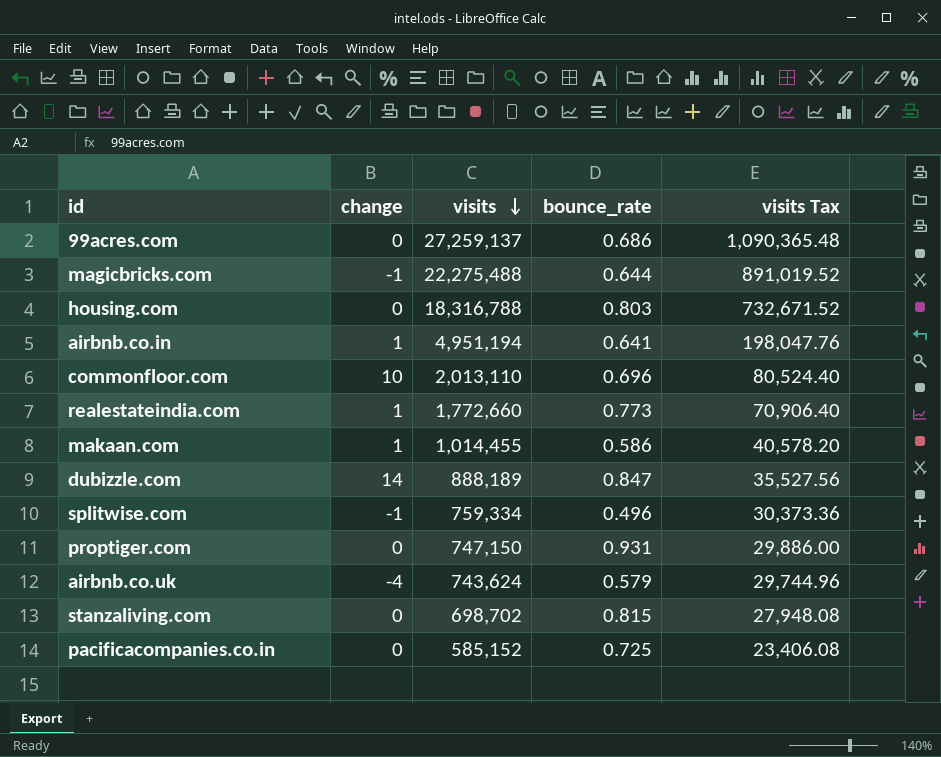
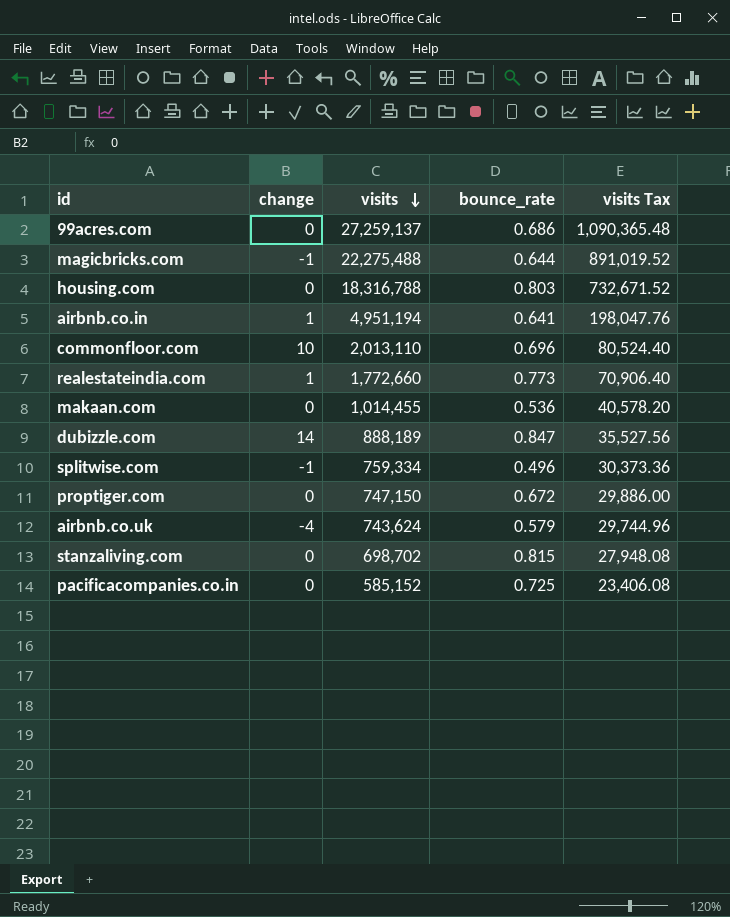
makaan.com | change: 1 -> 0
makaan.com | bounce_rate: 0.586 -> 0.536
proptiger.com | bounce_rate: 0.931 -> 0.672

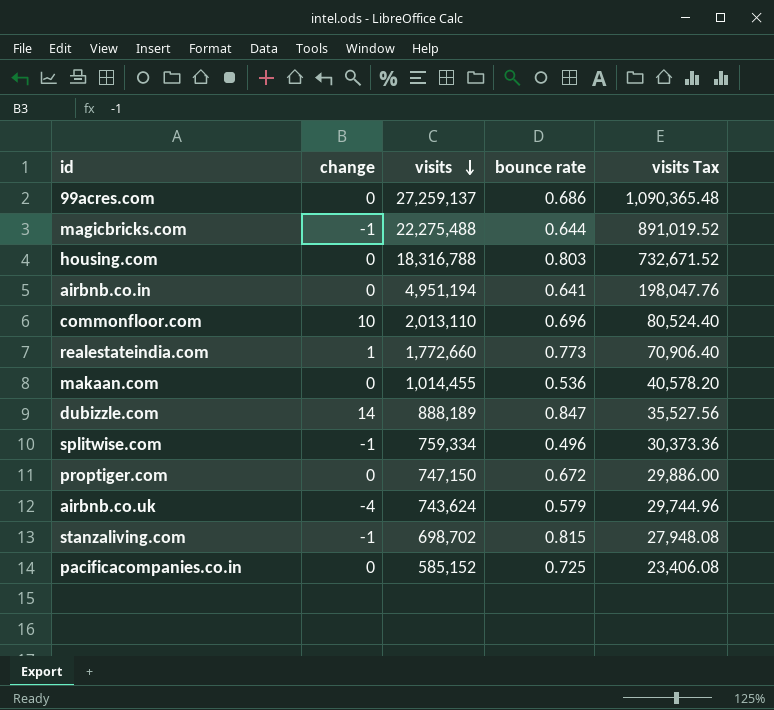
column name: bounce_rate -> bounce rate
airbnb.co.in | change: 1 -> 0
stanzaliving.com | change: 0 -> -1

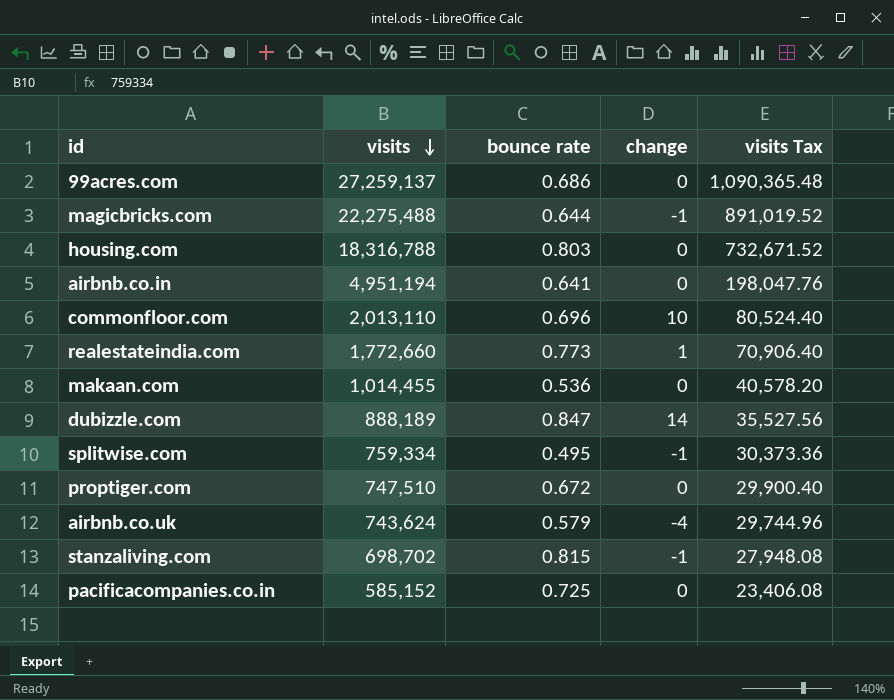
column change | position: 2 -> 4
splitwise.com | bounce rate: 0.496 -> 0.495
proptiger.com | visits: 747,150 -> 747,510
proptiger.com | visits Tax: 29,886.00 -> 29,900.40

